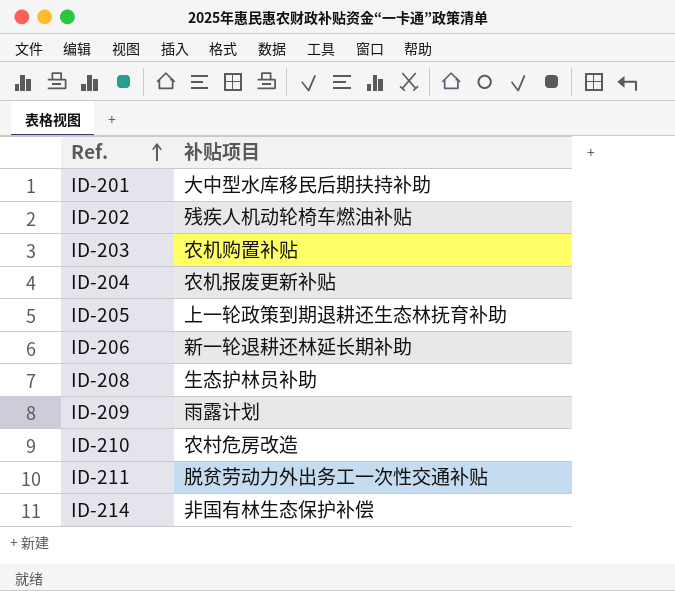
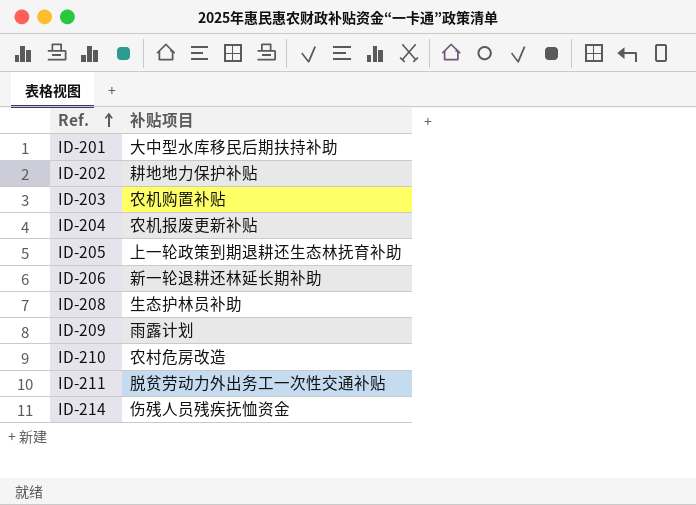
ID-202 | 补贴项目: 残疾人机动轮椅车燃油补贴 -> 耕地地力保护补贴
ID-214 | 补贴项目: 非国有林生态保护补偿 -> 伤残人员残疾抚恤资金

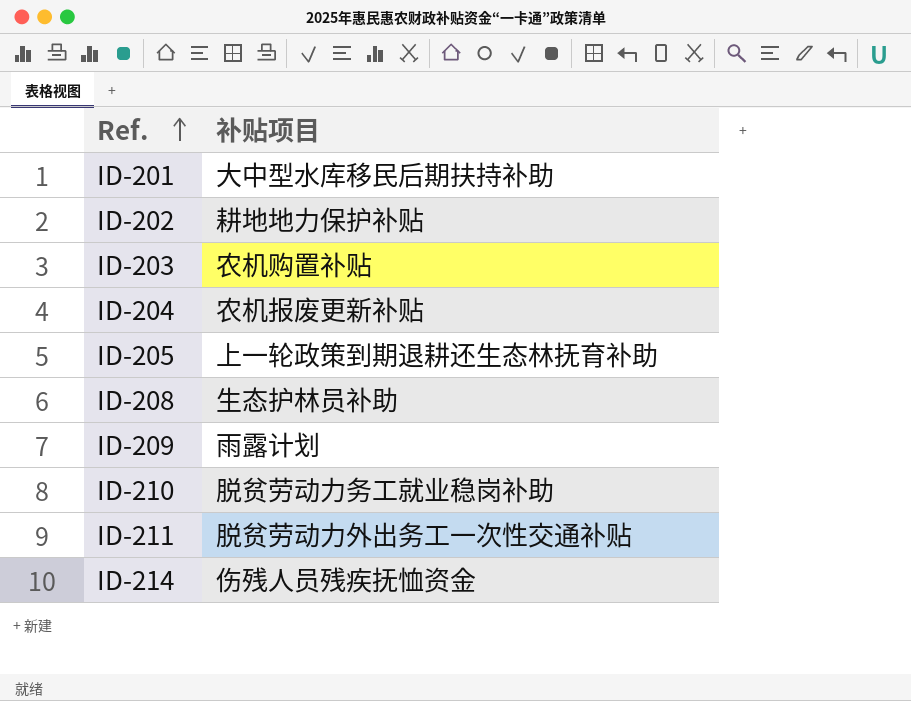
row ID-206: 新一轮退耕还林延长期补助 -> none
ID-210 | 补贴项目: 农村危房改造 -> 脱贫劳动力务工就业稳岗补助

